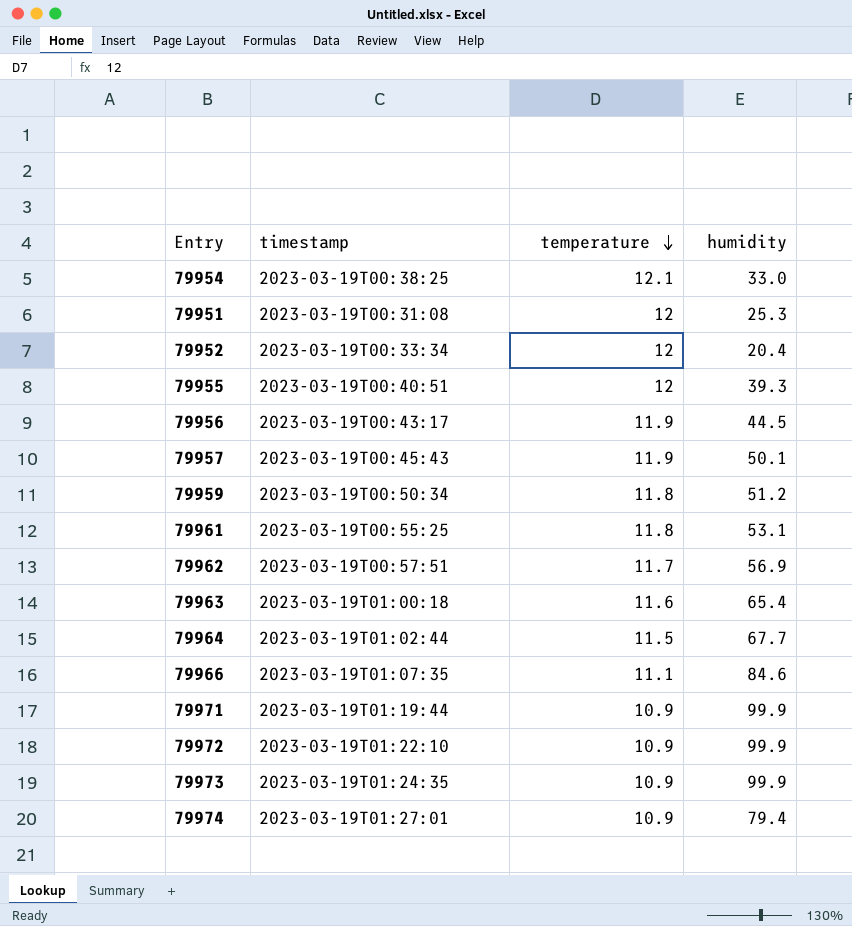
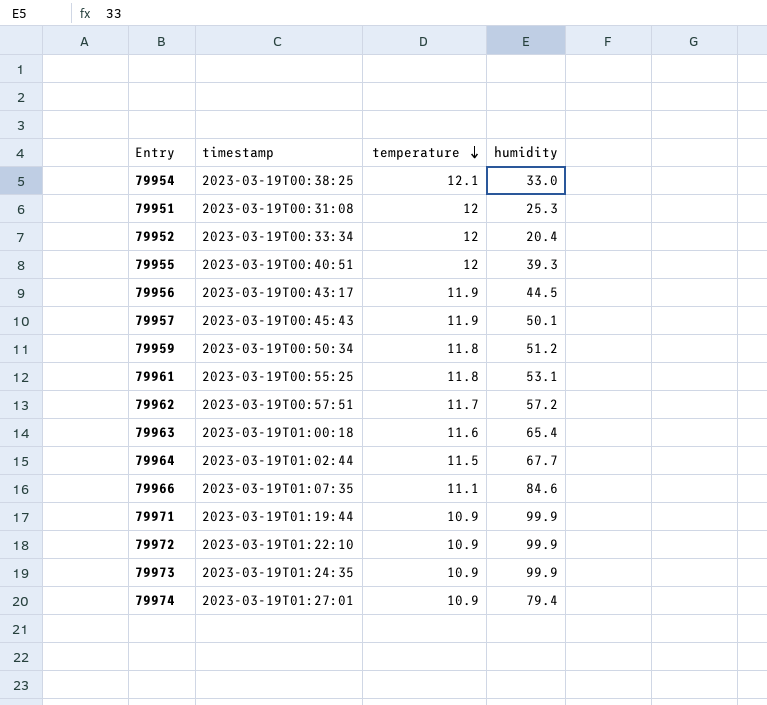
79962 | humidity: 56.9 -> 57.2

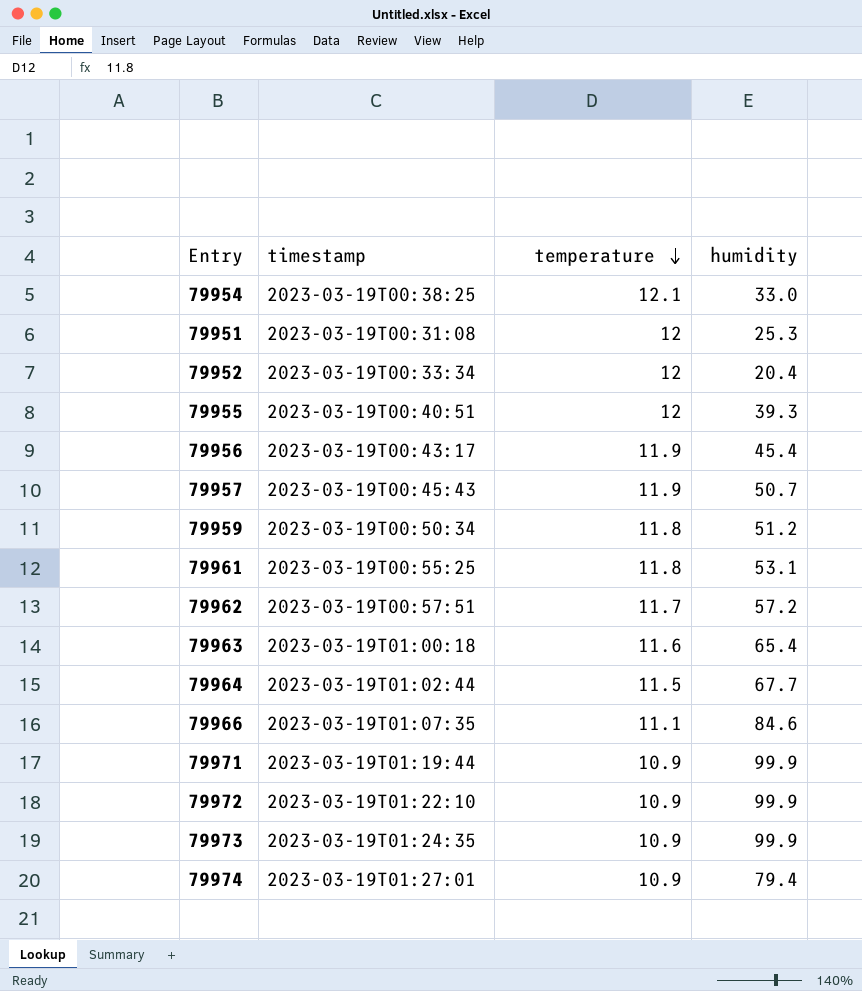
79956 | humidity: 44.5 -> 45.4
79957 | humidity: 50.1 -> 50.7

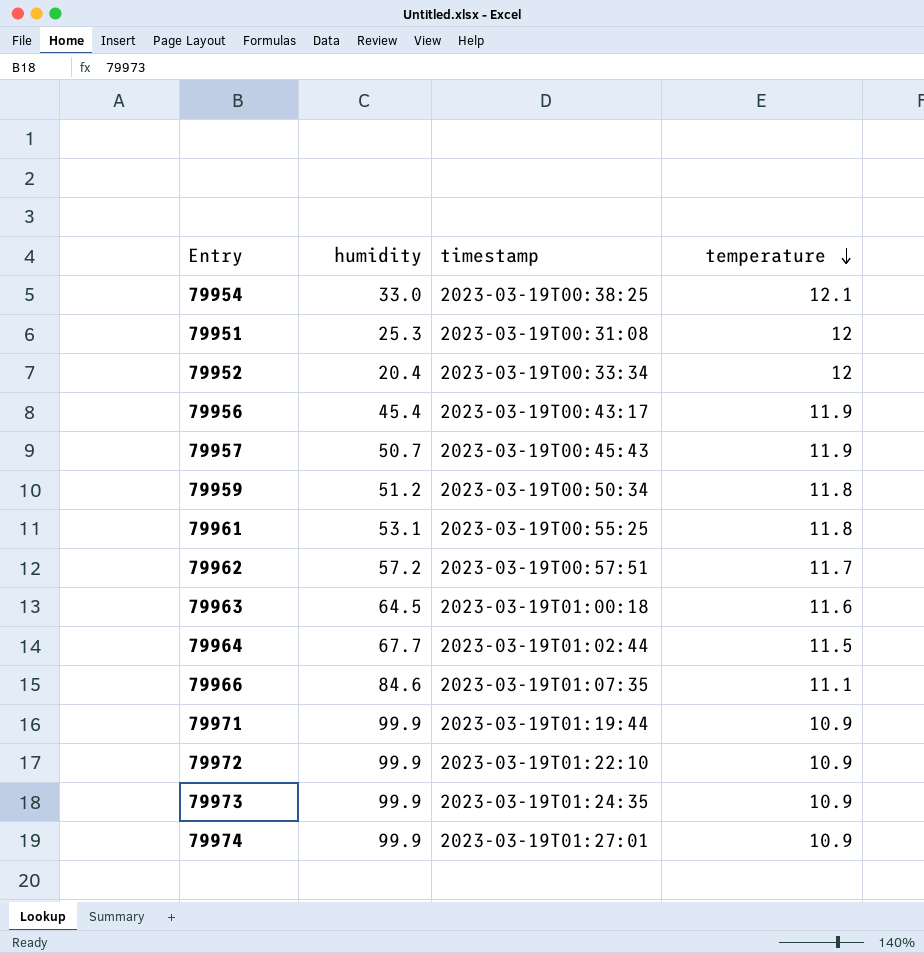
column humidity | position: 4 -> 2
row 79955: 2023-03-19T00:40:51 | 12 | 39.3 -> none
79963 | humidity: 65.4 -> 64.5
79974 | humidity: 79.4 -> 99.9

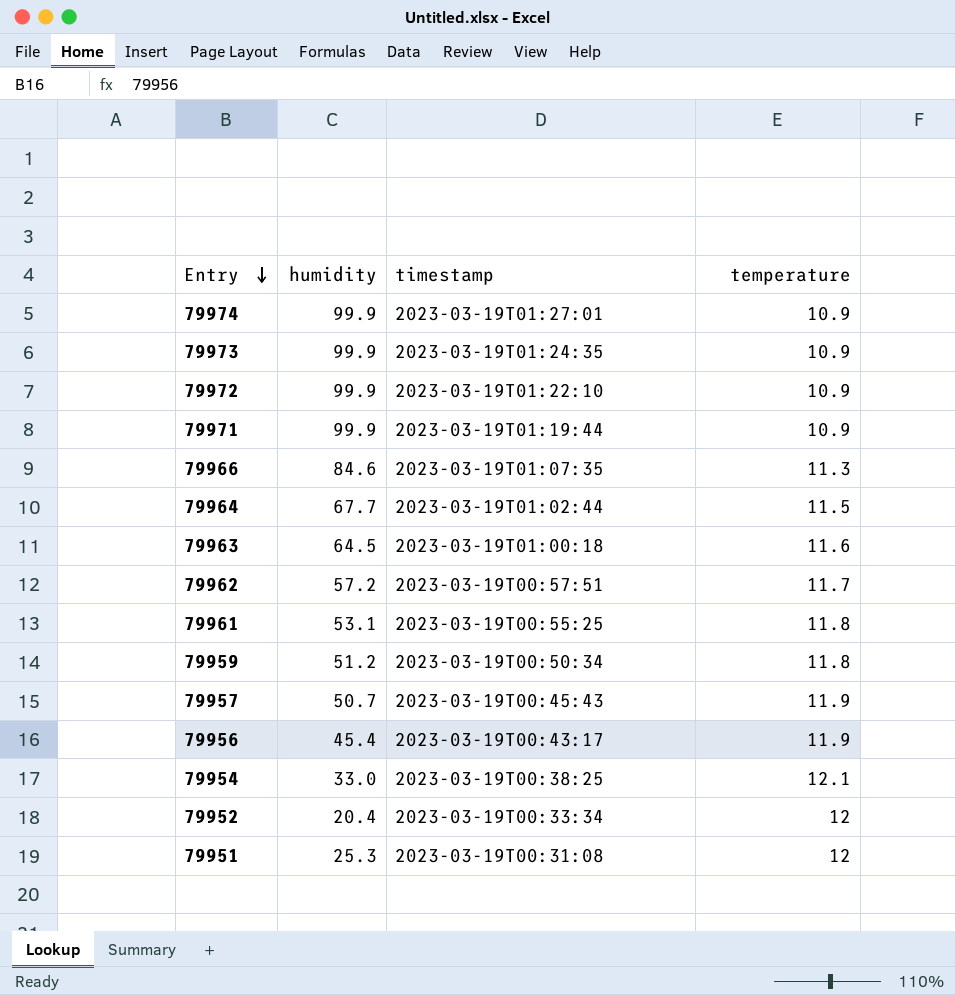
row order: temperature descending -> Entry descending
79966 | temperature: 11.1 -> 11.3

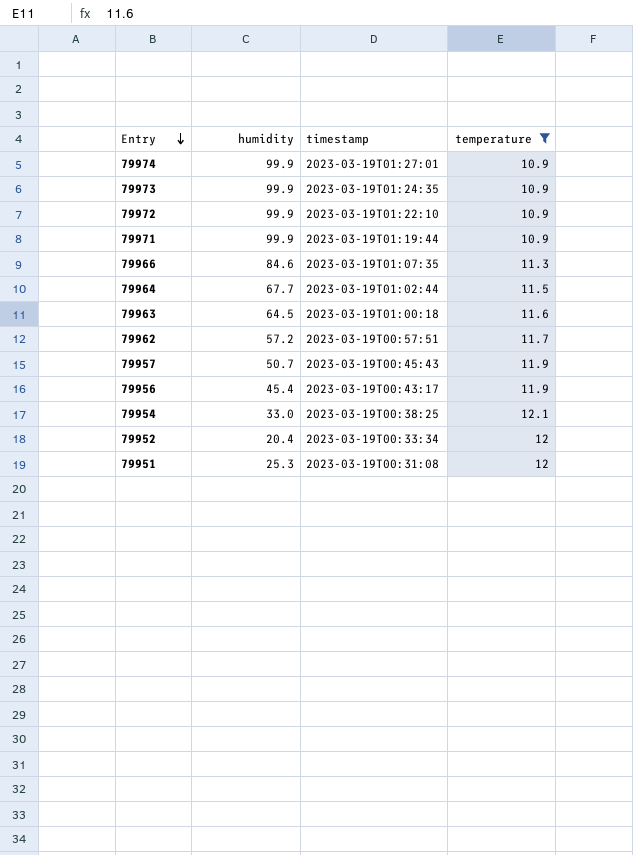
filter: none -> temperature != 11.8

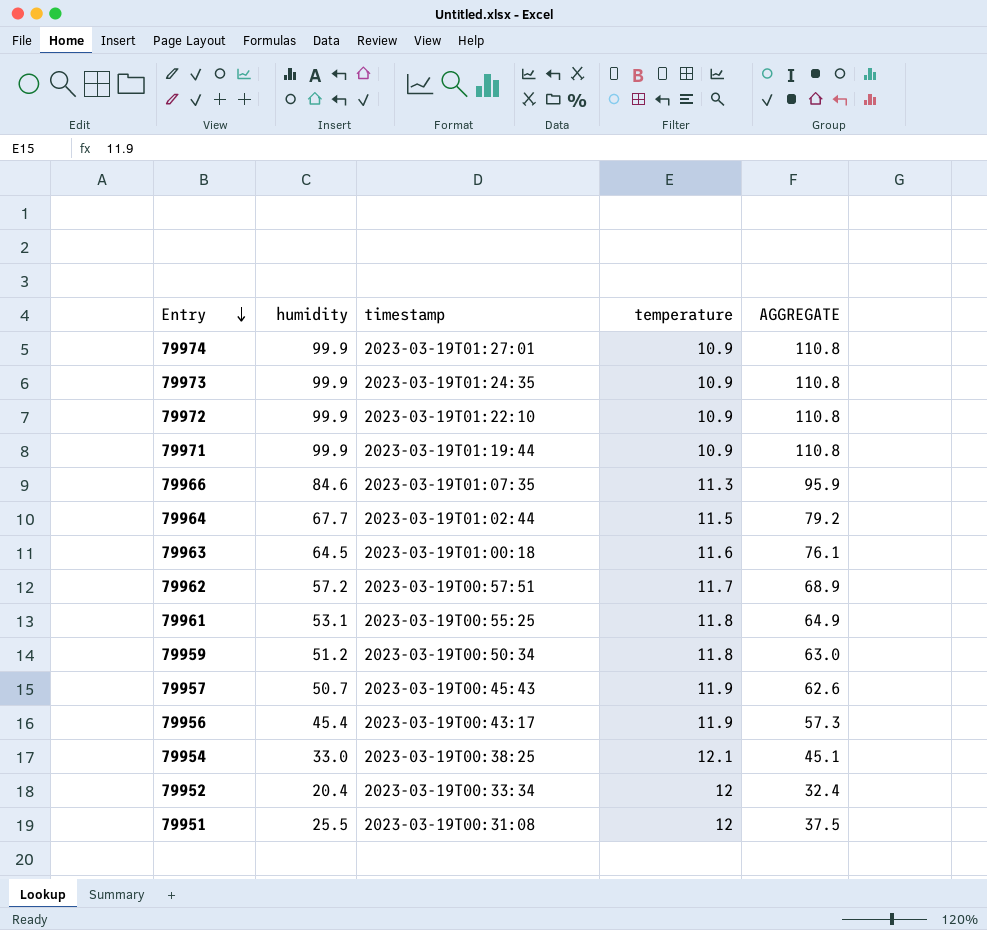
filter: temperature != 11.8 -> none
column AGGREGATE | formula: none -> [humidity] + [temperature]
79951 | humidity: 25.3 -> 25.5

